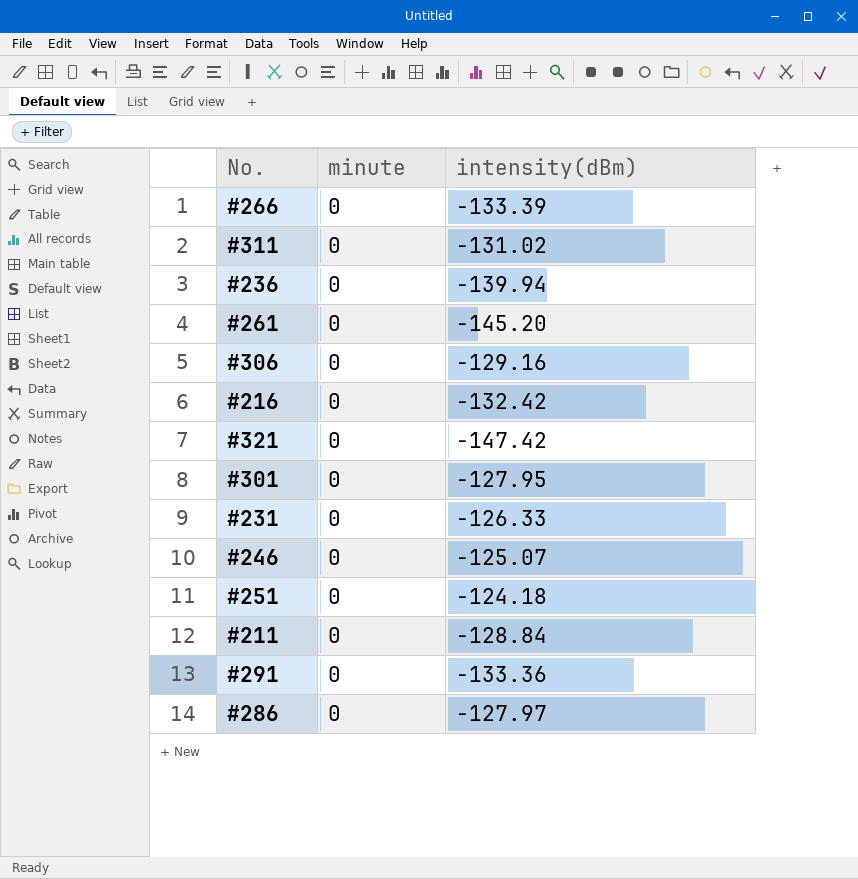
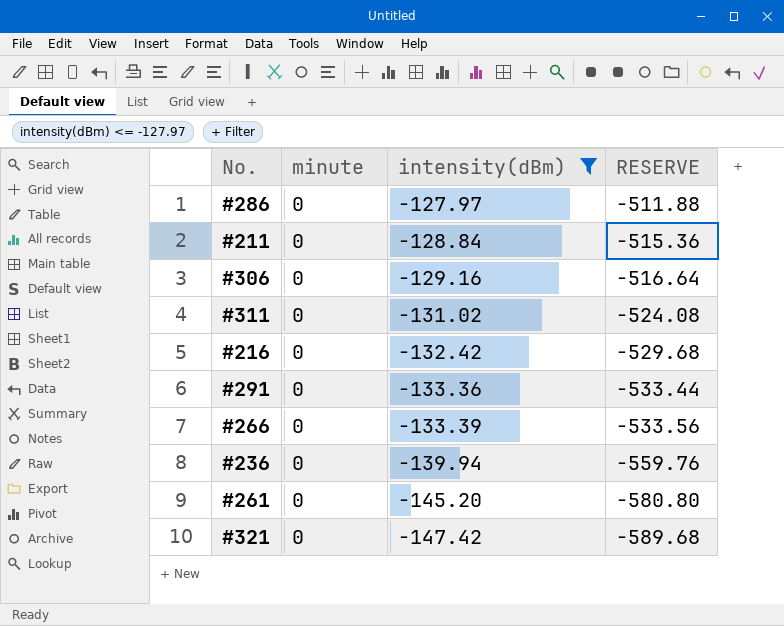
filter: none -> intensity(dBm) <= -127.97
row order: none -> intensity(dBm) descending
column RESERVE | formula: none -> [intensity(dBm)] * 4

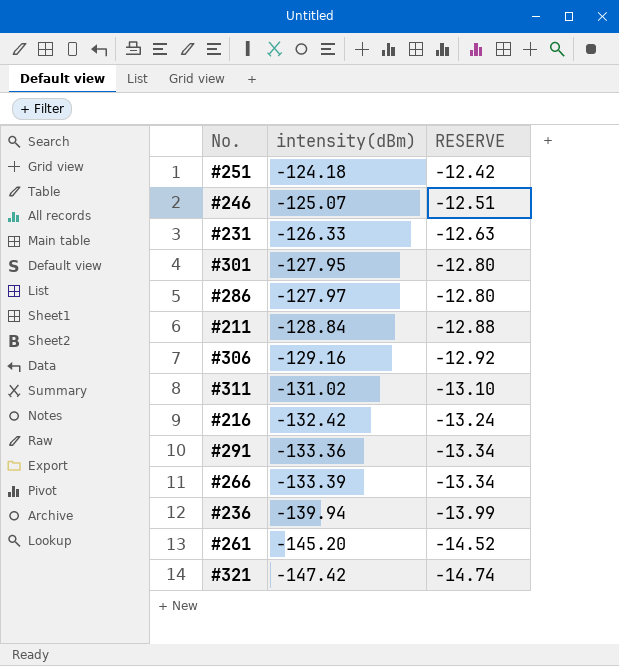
filter: intensity(dBm) <= -127.97 -> none
column minute | position: 2 -> none
column RESERVE | formula: [intensity(dBm)] * 4 -> [intensity(dBm)] * 0.1

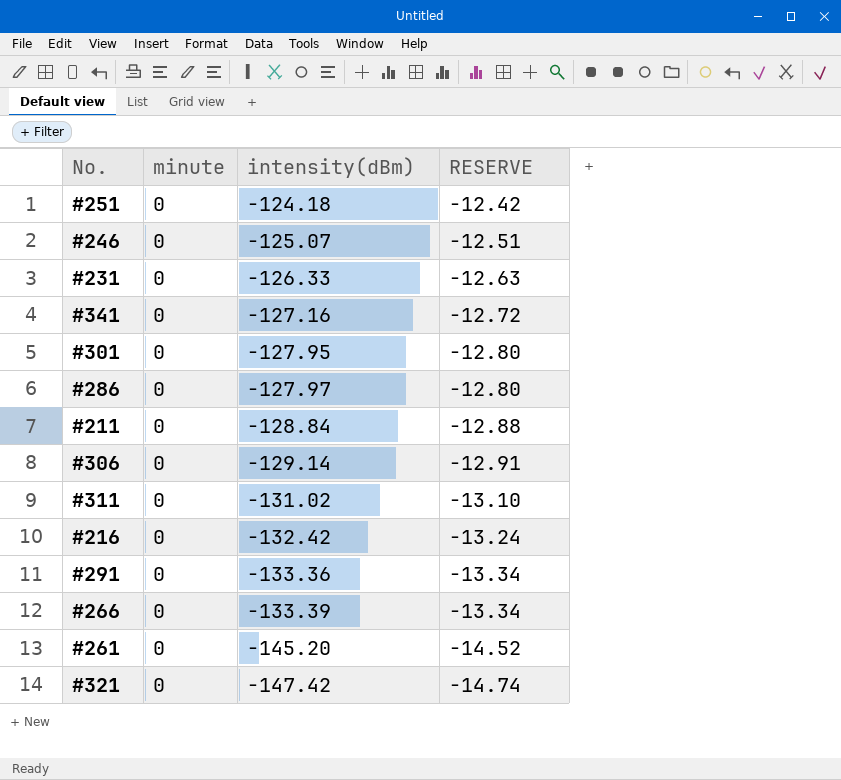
column minute | position: none -> 2
row #236: -139.94 | -13.99 -> none
row #341: none -> 0 | -127.16 | -12.72
#306 | intensity(dBm): -129.16 -> -129.14
#306 | RESERVE: -12.92 -> -12.91

